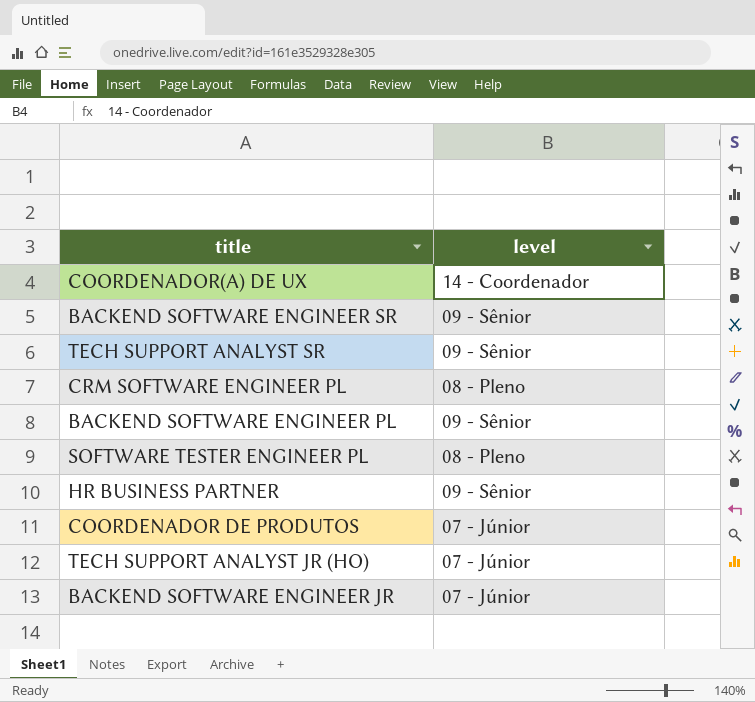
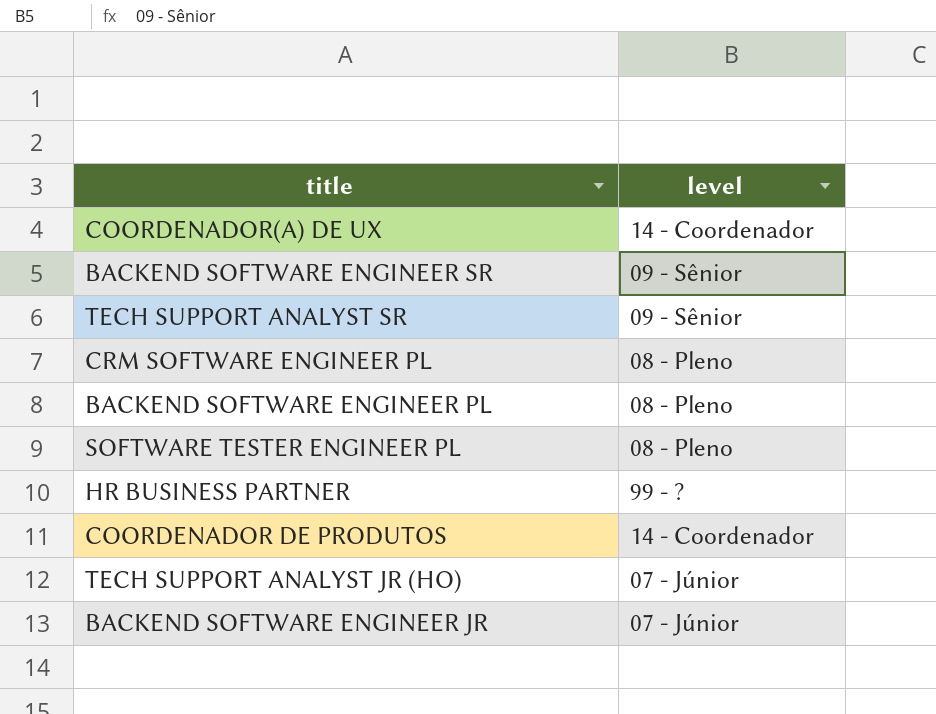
BACKEND SOFTWARE ENGINEER PL | level: 09 - Sênior -> 08 - Pleno
HR BUSINESS PARTNER | level: 09 - Sênior -> 99 - ?
COORDENADOR DE PRODUTOS | level: 07 - Júnior -> 14 - Coordenador

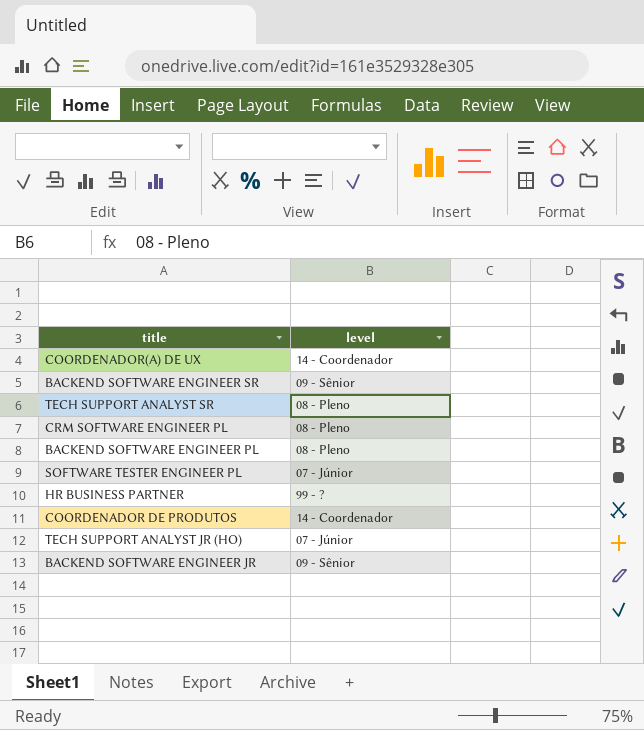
TECH SUPPORT ANALYST SR | level: 09 - Sênior -> 08 - Pleno
SOFTWARE TESTER ENGINEER PL | level: 08 - Pleno -> 07 - Júnior
BACKEND SOFTWARE ENGINEER JR | level: 07 - Júnior -> 09 - Sênior

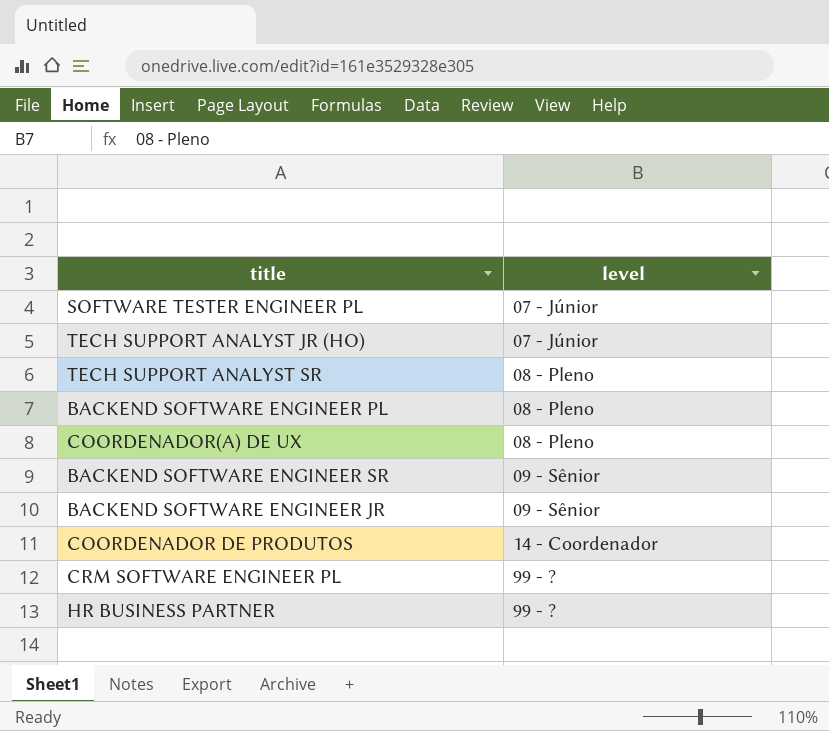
row order: none -> level ascending
COORDENADOR(A) DE UX | level: 14 - Coordenador -> 08 - Pleno
CRM SOFTWARE ENGINEER PL | level: 08 - Pleno -> 99 - ?

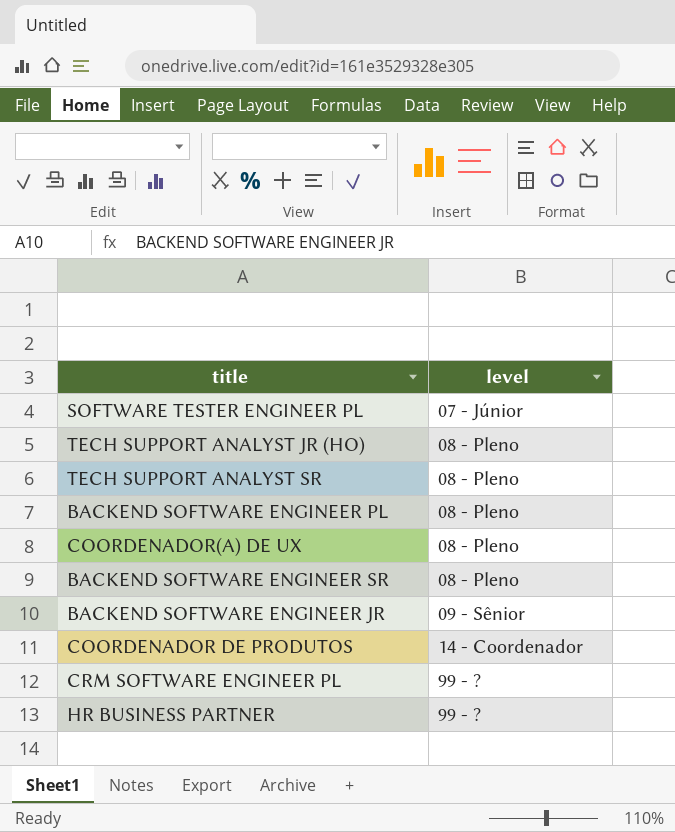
TECH SUPPORT ANALYST JR (HO) | level: 07 - Júnior -> 08 - Pleno
BACKEND SOFTWARE ENGINEER SR | level: 09 - Sênior -> 08 - Pleno

